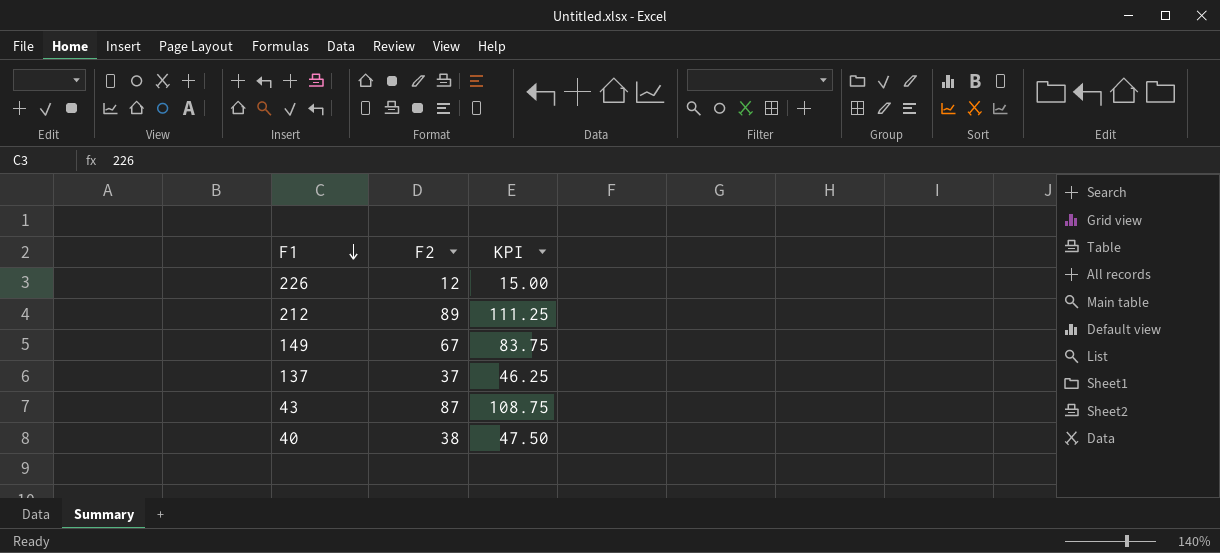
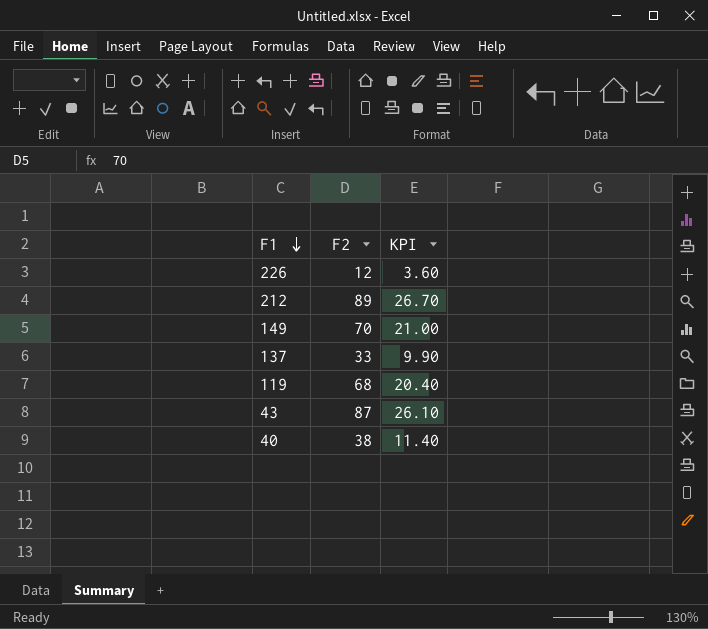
column KPI | formula: [F2] * 1.25 -> [F2] * 0.3
149 | F2: 67 -> 70
137 | F2: 37 -> 33
row 119: none -> 68 | 20.40

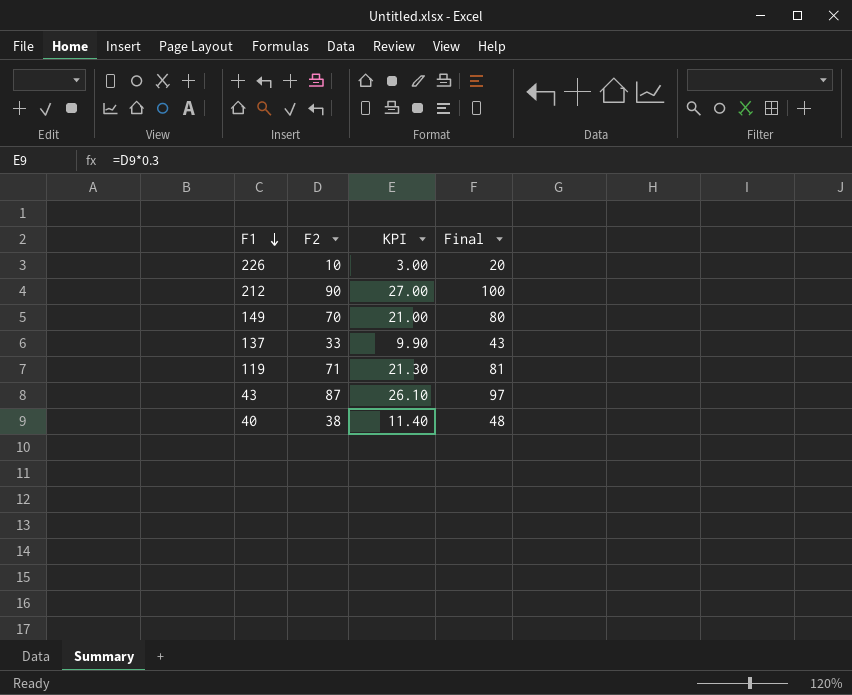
column Final | formula: none -> [F2] + 10
226 | F2: 12 -> 10
226 | KPI: 3.60 -> 3.00
212 | F2: 89 -> 90
212 | KPI: 26.70 -> 27.00
119 | F2: 68 -> 71
119 | KPI: 20.40 -> 21.30

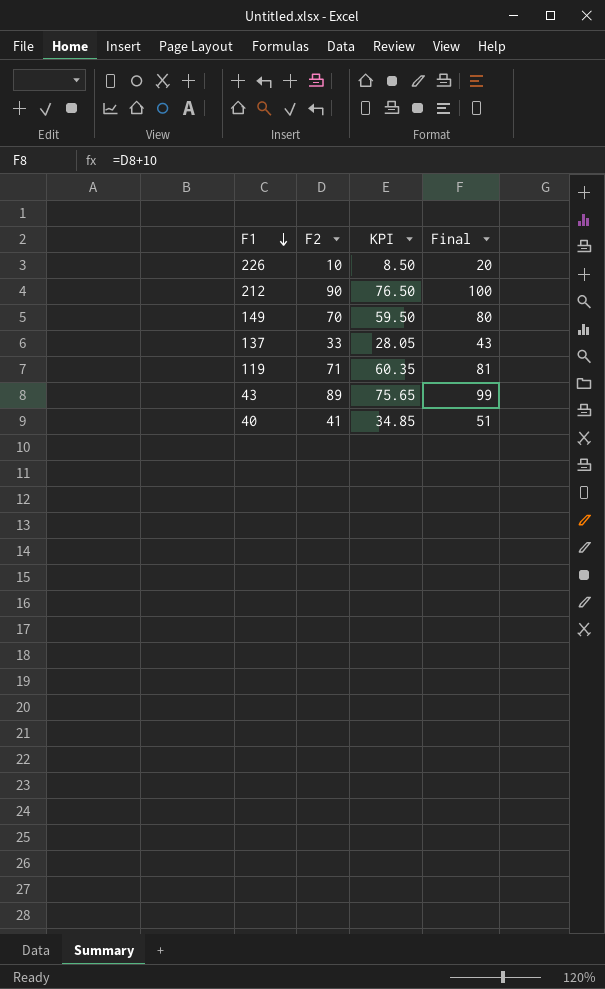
column KPI | formula: [F2] * 0.3 -> [F2] * 0.85
43 | F2: 87 -> 89
43 | Final: 97 -> 99
40 | F2: 38 -> 41
40 | Final: 48 -> 51

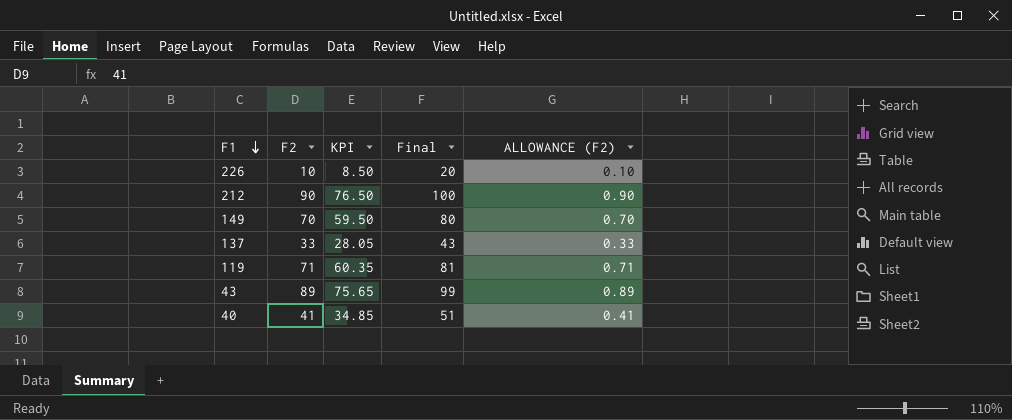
column ALLOWANCE (F2) | formula: none -> [F2] * 0.01

